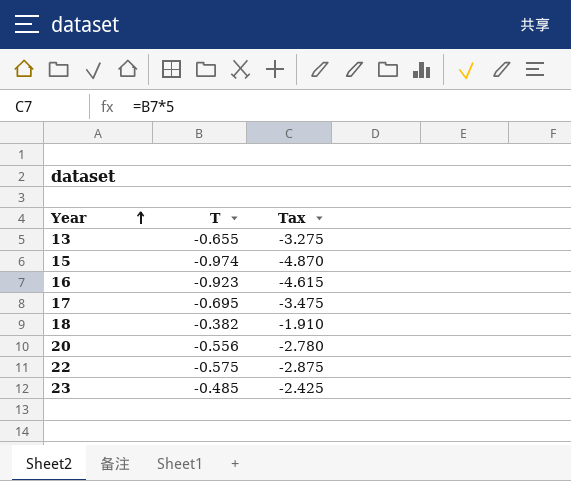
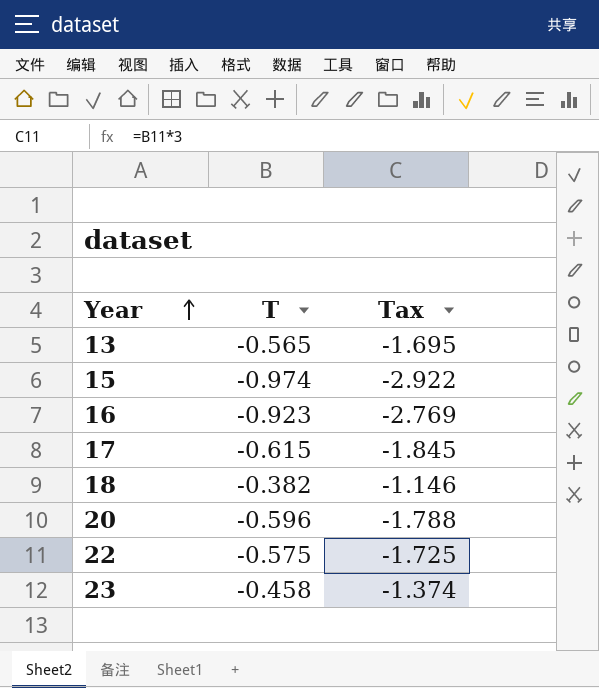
column Tax | formula: [T] * 5 -> [T] * 3
13 | T: -0.655 -> -0.565
17 | T: -0.695 -> -0.615
20 | T: -0.556 -> -0.596
23 | T: -0.485 -> -0.458

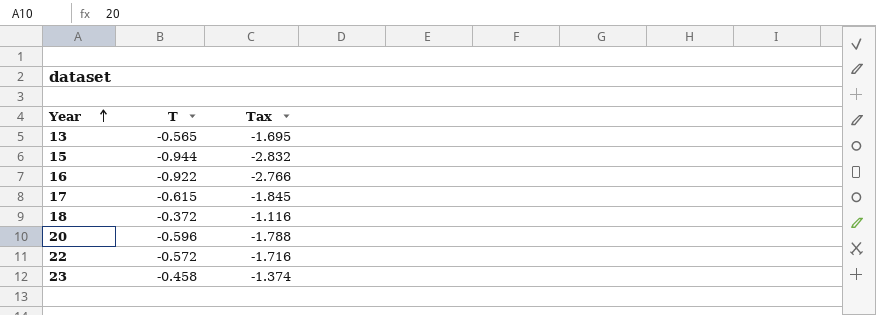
15 | T: -0.974 -> -0.944
15 | Tax: -2.922 -> -2.832
16 | T: -0.923 -> -0.922
16 | Tax: -2.769 -> -2.766
18 | T: -0.382 -> -0.372
18 | Tax: -1.146 -> -1.116
22 | T: -0.575 -> -0.572
22 | Tax: -1.725 -> -1.716

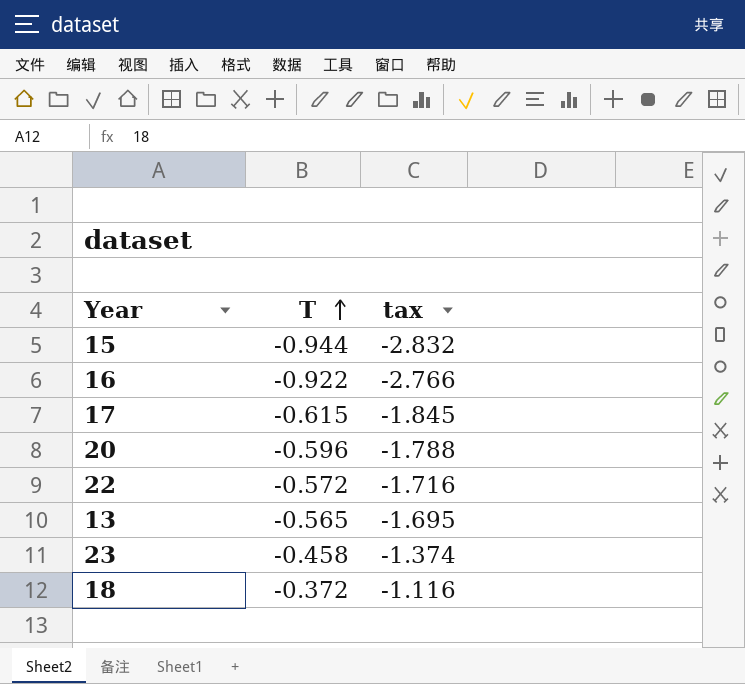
row order: Year ascending -> T ascending
column name: Tax -> tax

